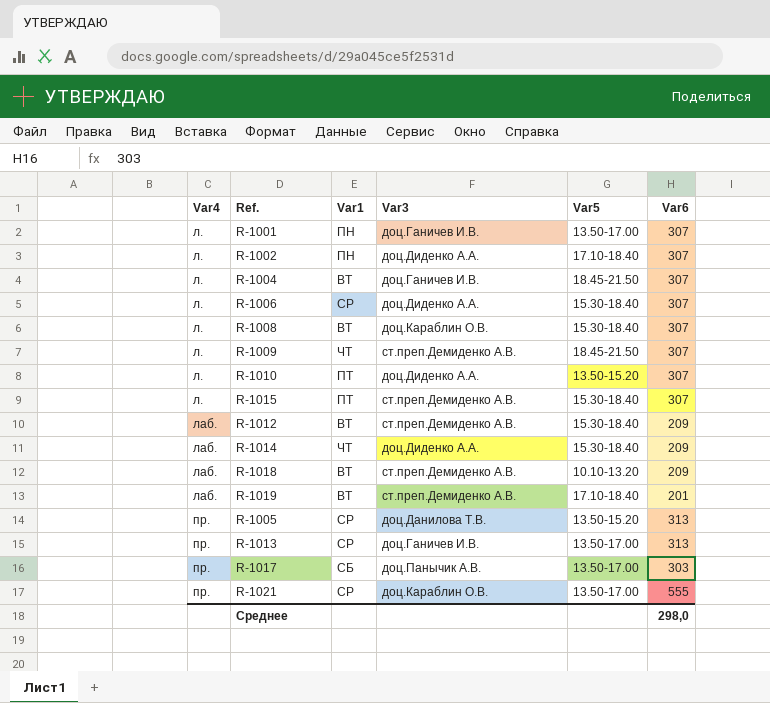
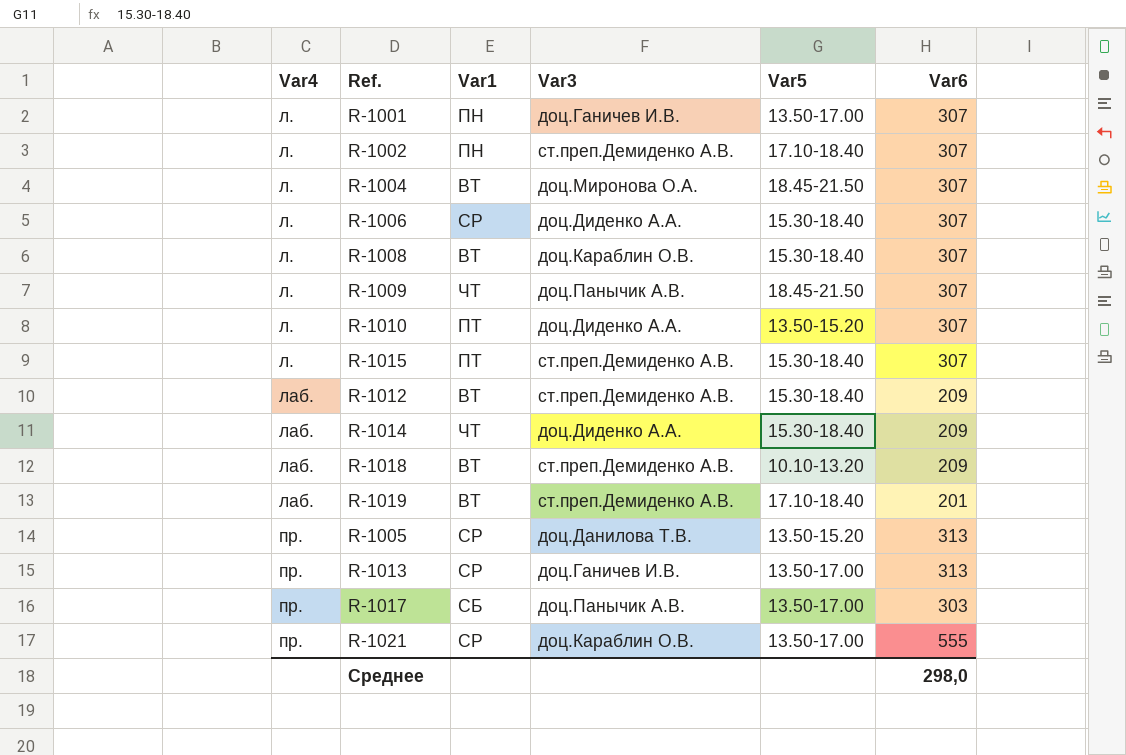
R-1002 | Var3: доц.Диденко А.А. -> ст.преп.Демиденко А.В.
R-1004 | Var3: доц.Ганичев И.В. -> доц.Миронова О.А.
R-1009 | Var3: ст.преп.Демиденко А.В. -> доц.Панычик А.В.

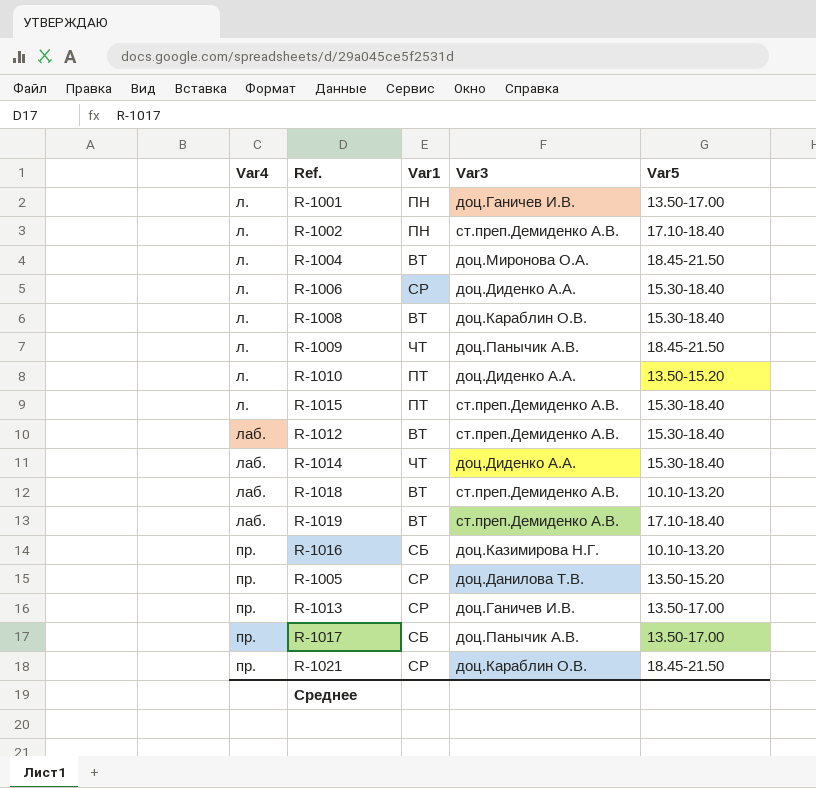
column Var6 | position: 6 -> none
row R-1016: none -> пр. | СБ | доц.Казимирова Н.Г. | 10.10-13.20
R-1021 | Var5: 13.50-17.00 -> 18.45-21.50

